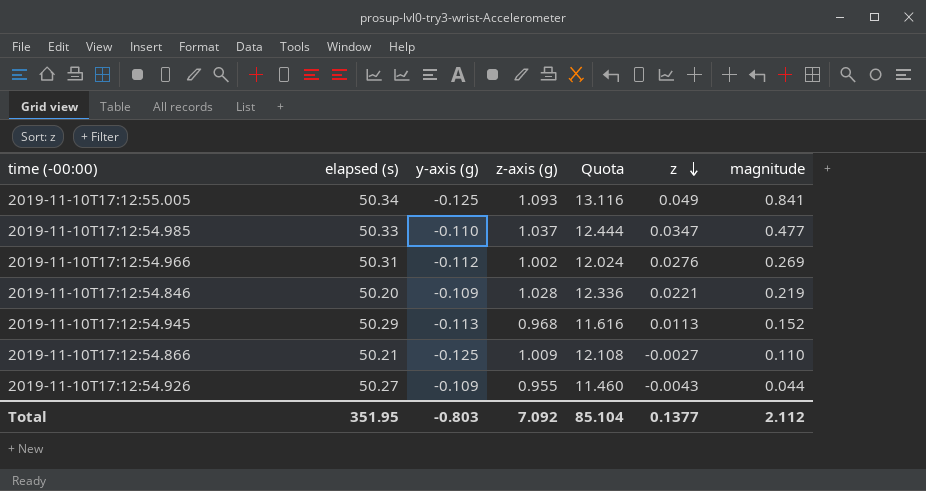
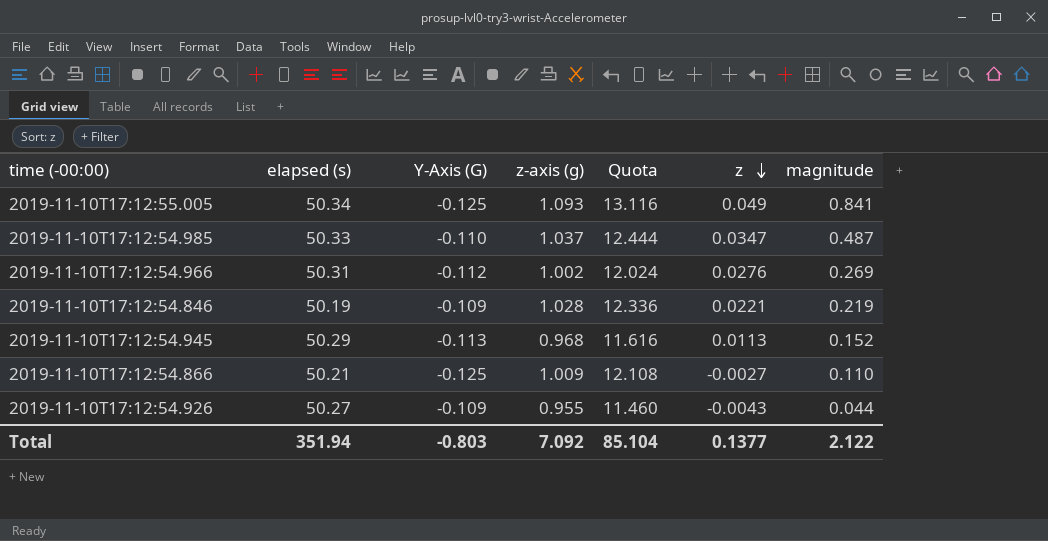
column name: y-axis (g) -> Y-Axis (G)
2019-11-10T17:12:54.985 | magnitude: 0.477 -> 0.487
2019-11-10T17:12:54.846 | elapsed (s): 50.20 -> 50.19
Total | elapsed (s): 351.95 -> 351.94
Total | magnitude: 2.112 -> 2.122

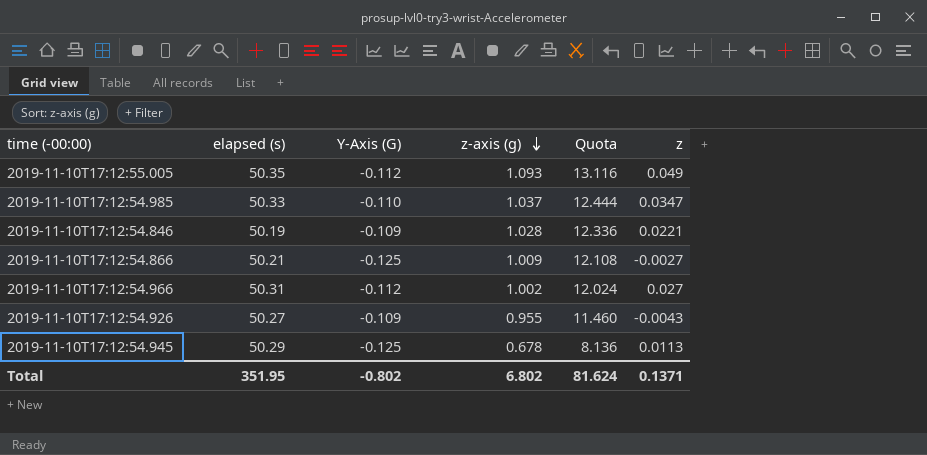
row order: z descending -> z-axis (g) descending
column magnitude | position: 7 -> none
2019-11-10T17:12:55.005 | elapsed (s): 50.34 -> 50.35
2019-11-10T17:12:55.005 | Y-Axis (G): -0.125 -> -0.112
2019-11-10T17:12:54.966 | z: 0.0276 -> 0.027
2019-11-10T17:12:54.945 | Y-Axis (G): -0.113 -> -0.125
2019-11-10T17:12:54.945 | z-axis (g): 0.968 -> 0.678
2019-11-10T17:12:54.945 | Quota: 11.616 -> 8.136
Total | elapsed (s): 351.94 -> 351.95
Total | Y-Axis (G): -0.803 -> -0.802
Total | z-axis (g): 7.092 -> 6.802
Total | Quota: 85.104 -> 81.624
Total | z: 0.1377 -> 0.1371

